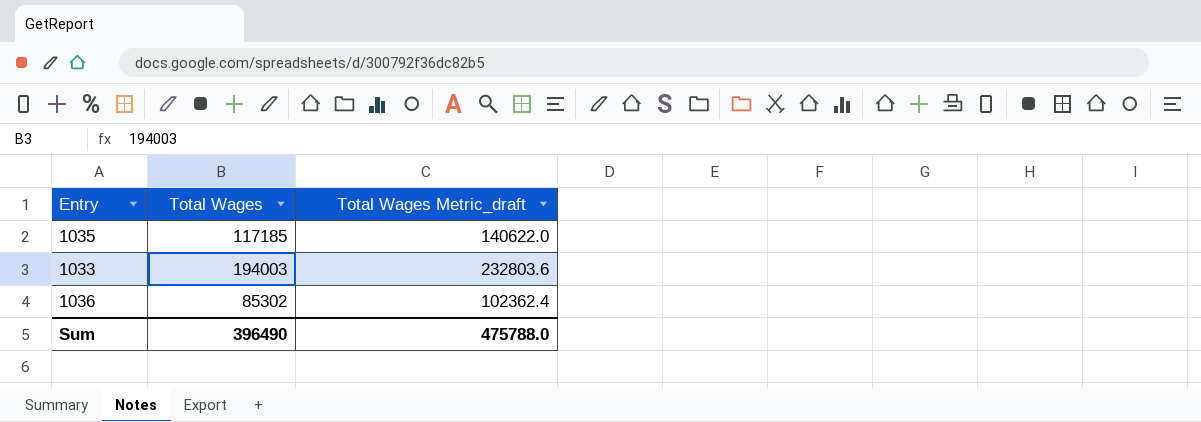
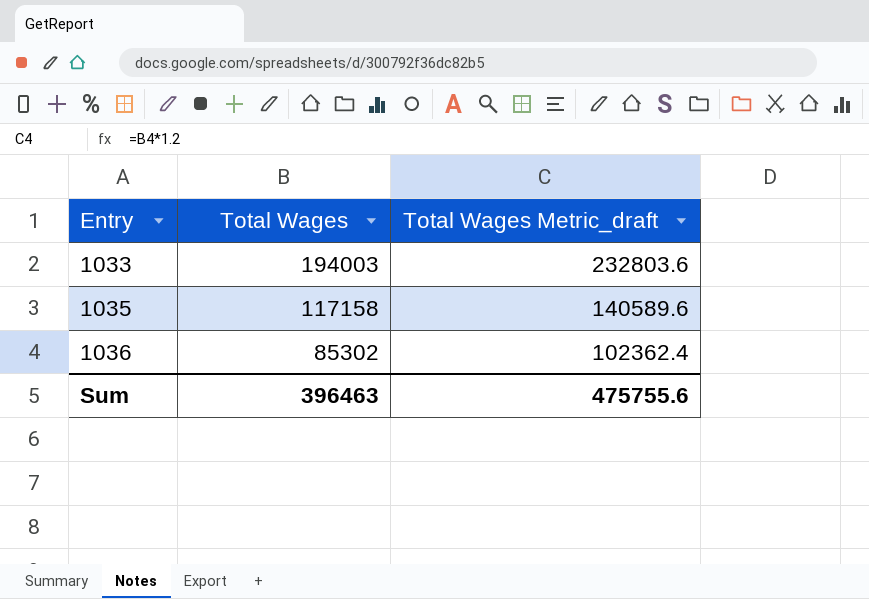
row order: none -> Entry ascending
1035 | Total Wages: 117185 -> 117158
1035 | Total Wages Metric_draft: 140622.0 -> 140589.6
Sum | Total Wages: 396490 -> 396463
Sum | Total Wages Metric_draft: 475788.0 -> 475755.6

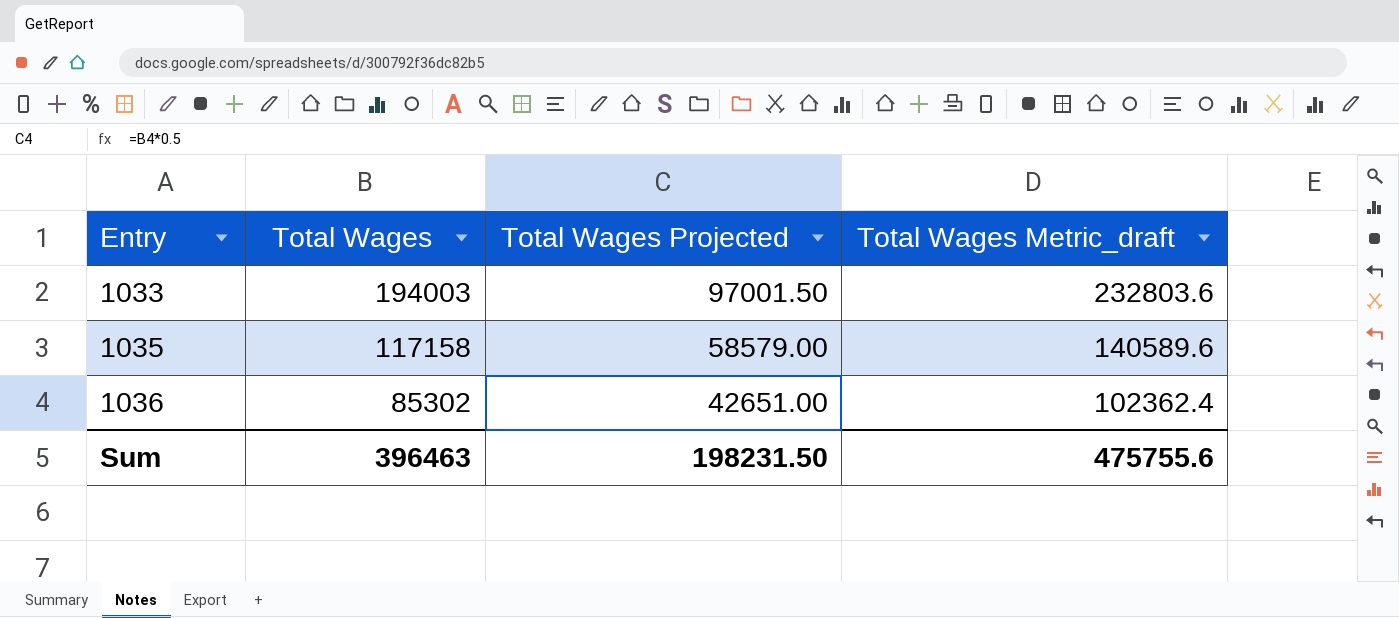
column Total Wages Projected | formula: none -> [Total Wages] * 0.5

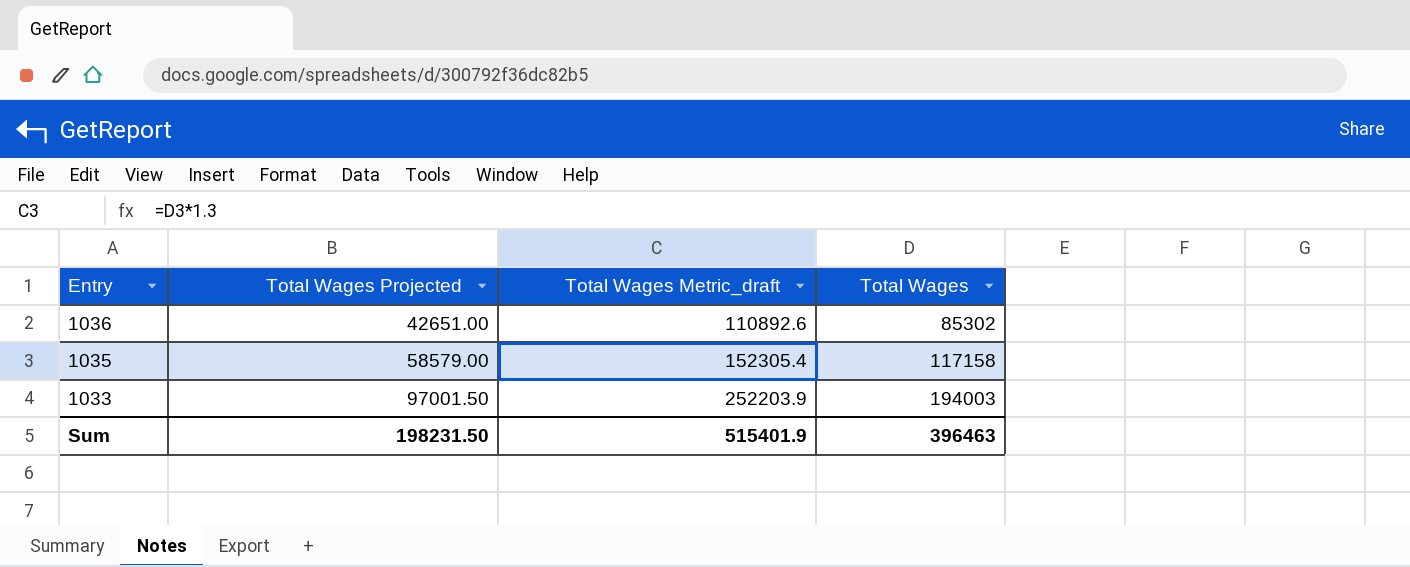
row order: Entry ascending -> Entry descending
column Total Wages Metric_draft | formula: [Total Wages] * 1.2 -> [Total Wages] * 1.3
column Total Wages | position: 2 -> 4
Sum | Total Wages Metric_draft: 475755.6 -> 515401.9

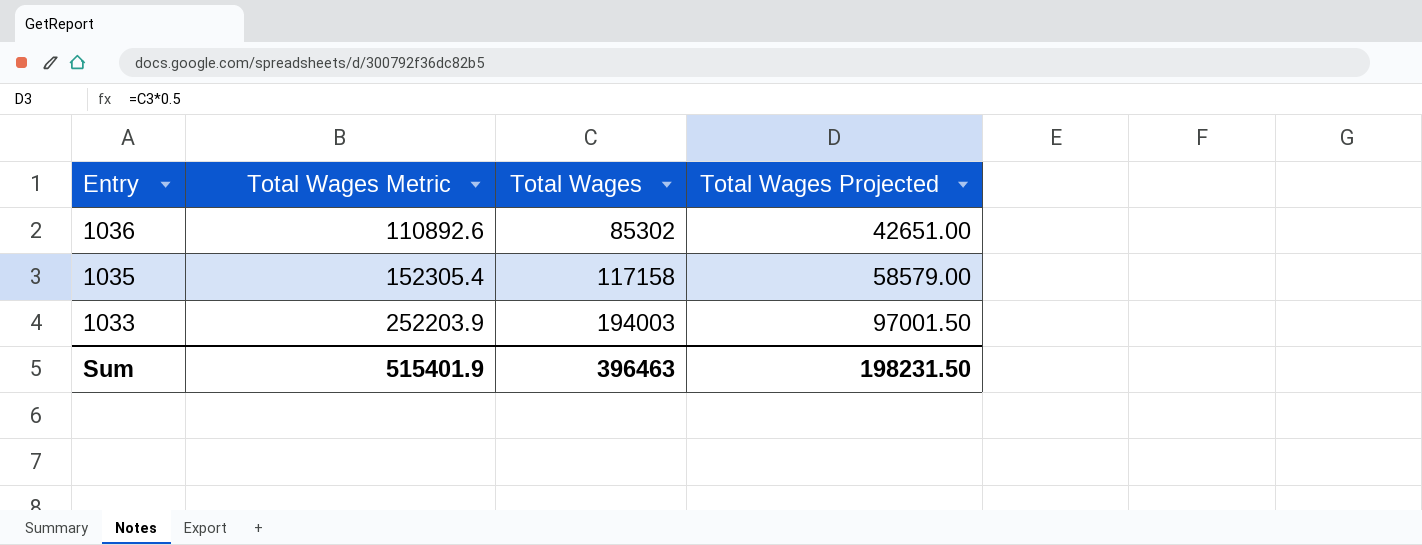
column name: Total Wages Metric_draft -> Total Wages Metric
column Total Wages Projected | position: 2 -> 4

